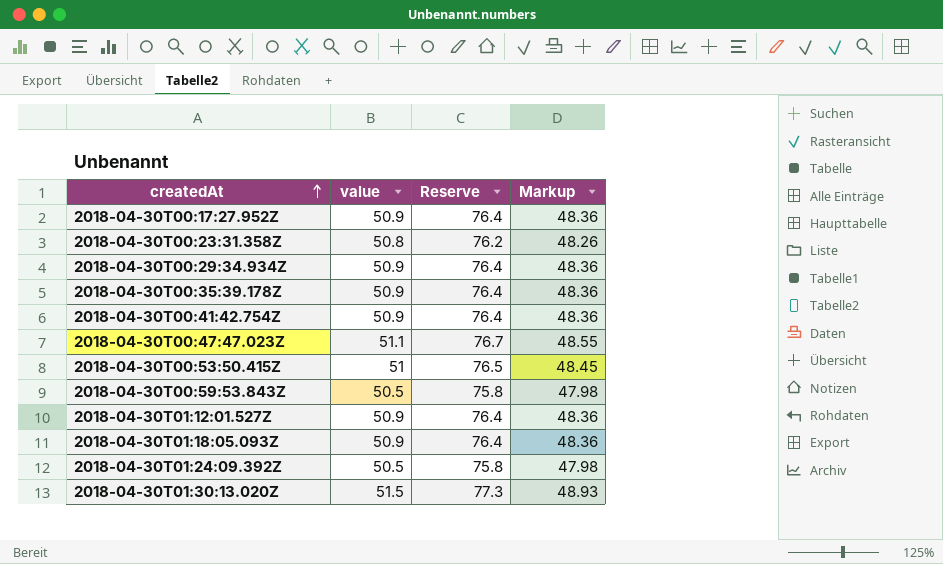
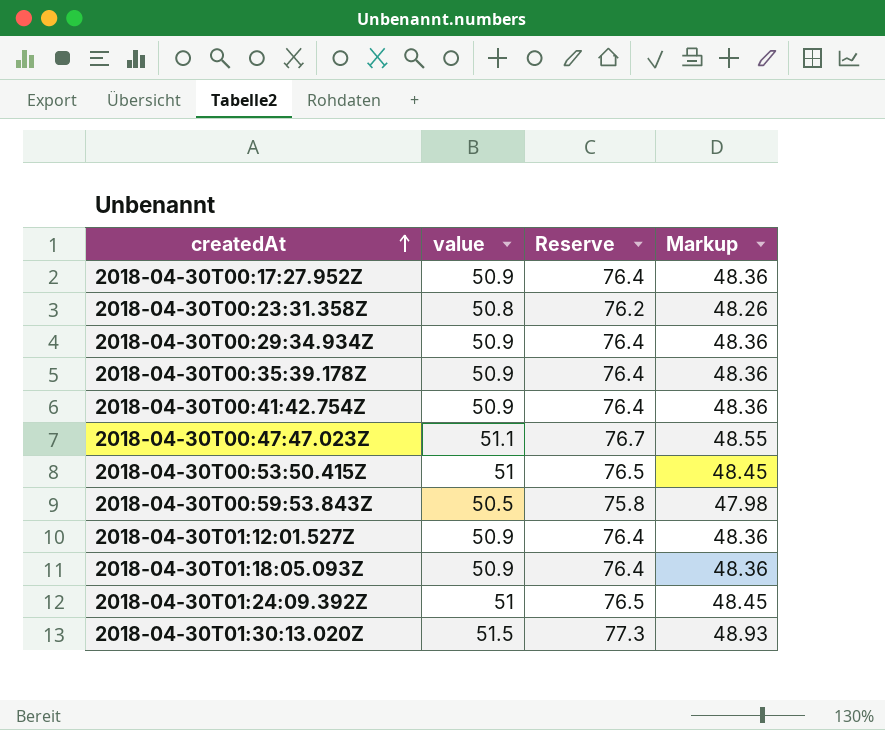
2018-04-30T01:24:09.392Z | value: 50.5 -> 51
2018-04-30T01:24:09.392Z | Reserve: 75.8 -> 76.5
2018-04-30T01:24:09.392Z | Markup: 47.98 -> 48.45

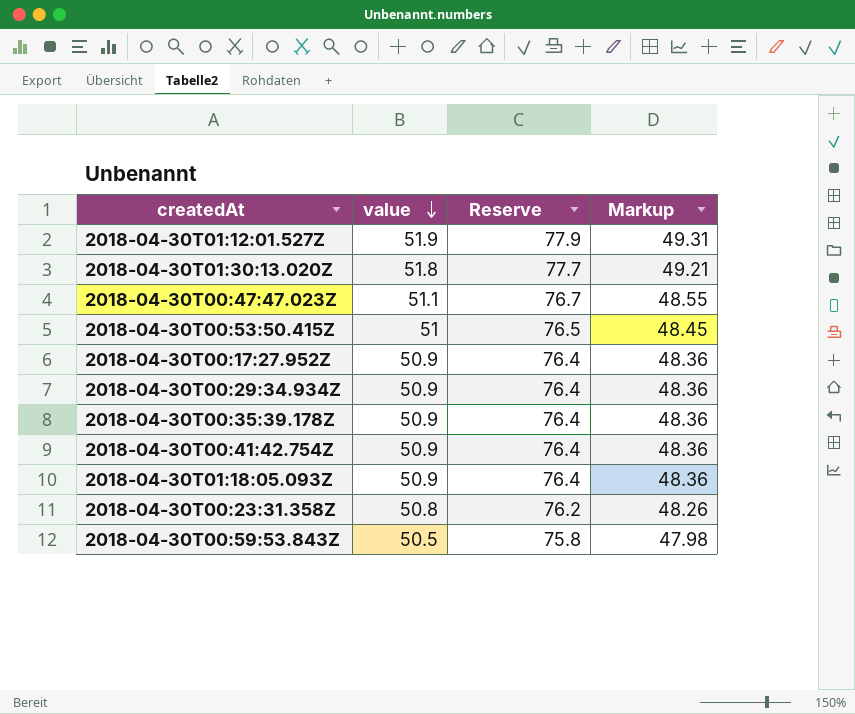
row order: createdAt ascending -> value descending
row 2018-04-30T01:24:09.392Z: 51 | 76.5 | 48.45 -> none
2018-04-30T01:12:01.527Z | value: 50.9 -> 51.9
2018-04-30T01:12:01.527Z | Reserve: 76.4 -> 77.9
2018-04-30T01:12:01.527Z | Markup: 48.36 -> 49.31
2018-04-30T01:30:13.020Z | value: 51.5 -> 51.8
2018-04-30T01:30:13.020Z | Reserve: 77.3 -> 77.7
2018-04-30T01:30:13.020Z | Markup: 48.93 -> 49.21

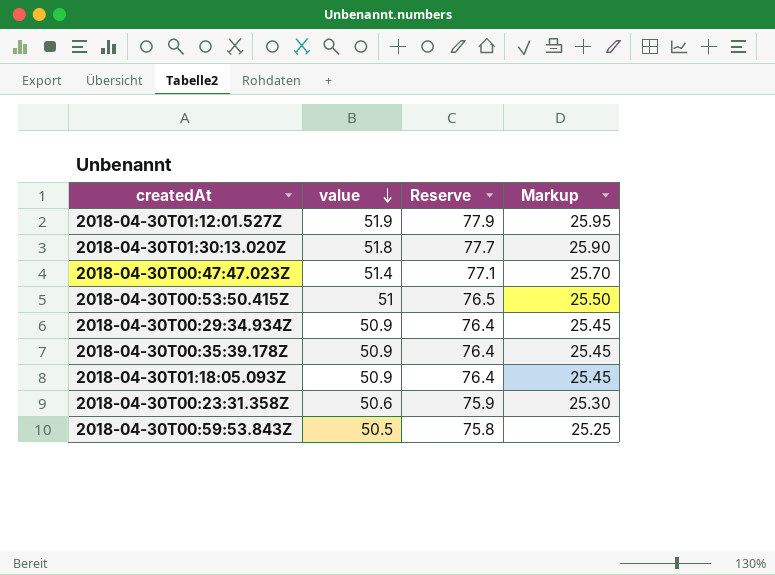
column Markup | formula: [value] * 0.95 -> [value] * 0.5
row 2018-04-30T00:17:27.952Z: 50.9 | 76.4 | 48.36 -> none
row 2018-04-30T00:41:42.754Z: 50.9 | 76.4 | 48.36 -> none
2018-04-30T00:47:47.023Z | value: 51.1 -> 51.4
2018-04-30T00:47:47.023Z | Reserve: 76.7 -> 77.1
2018-04-30T00:23:31.358Z | value: 50.8 -> 50.6
2018-04-30T00:23:31.358Z | Reserve: 76.2 -> 75.9

